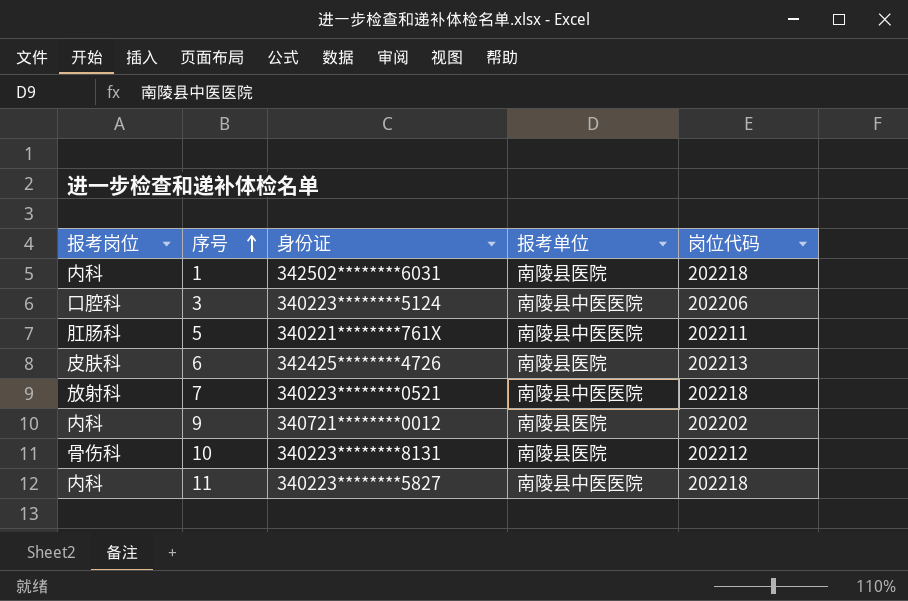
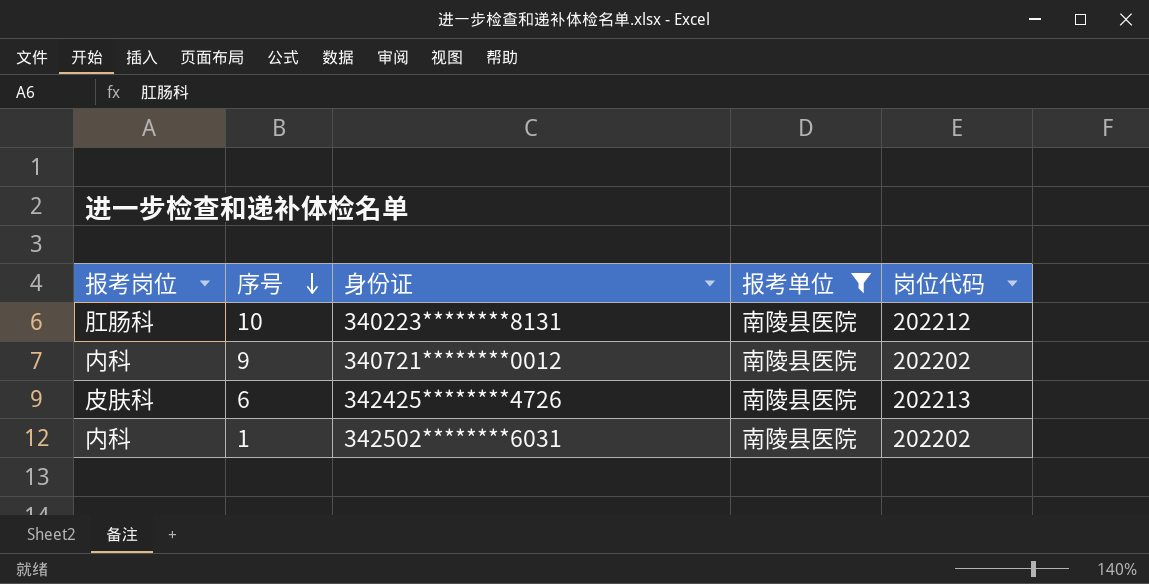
filter: none -> 报考单位 = 南陵县医院
row order: 序号 ascending -> 序号 descending
10 | 报考岗位: 骨伤科 -> 肛肠科
1 | 岗位代码: 202218 -> 202202

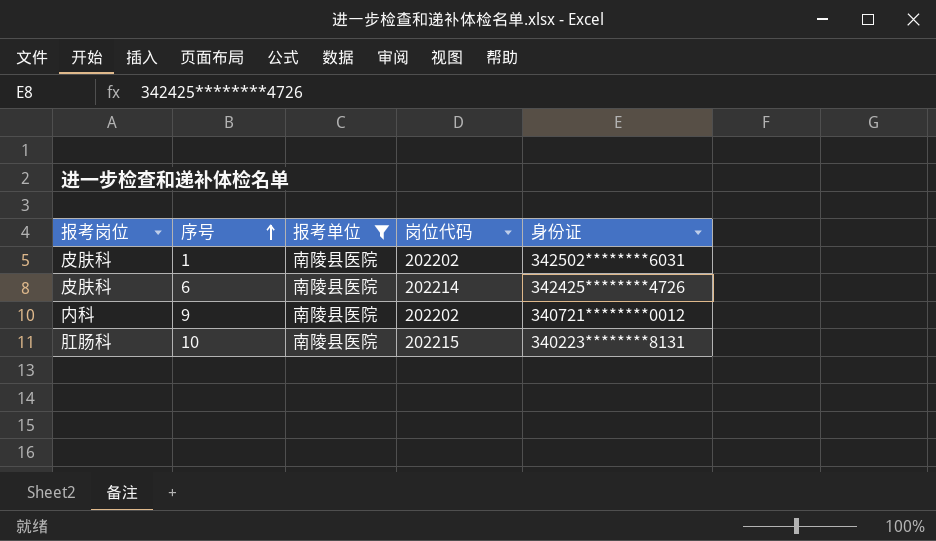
row order: 序号 descending -> 序号 ascending
column 身份证 | position: 3 -> 5
1 | 报考岗位: 内科 -> 皮肤科
6 | 岗位代码: 202213 -> 202214
10 | 岗位代码: 202212 -> 202215

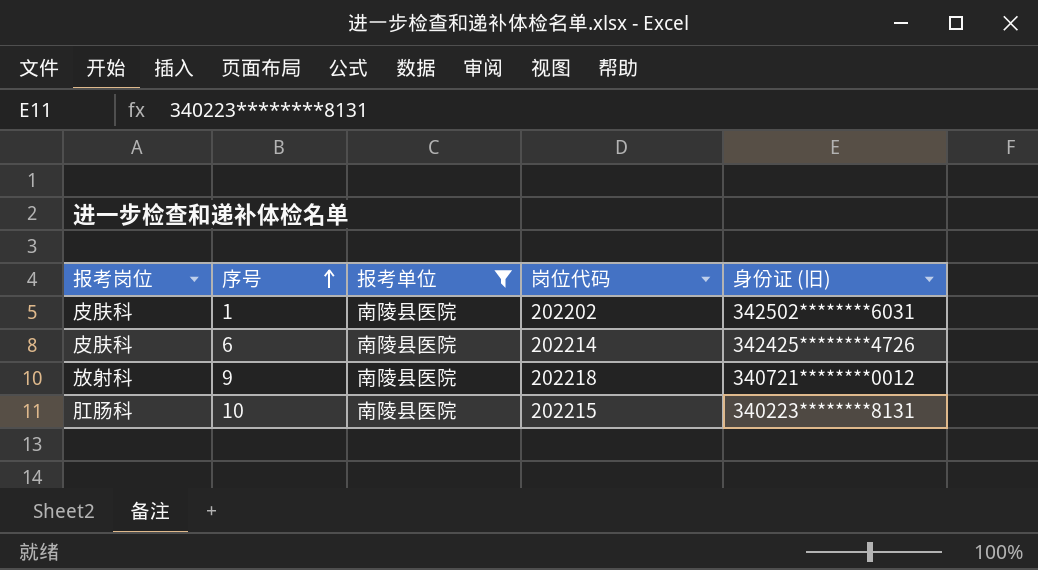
column name: 身份证 -> 身份证 (旧)
9 | 报考岗位: 内科 -> 放射科
9 | 岗位代码: 202202 -> 202218

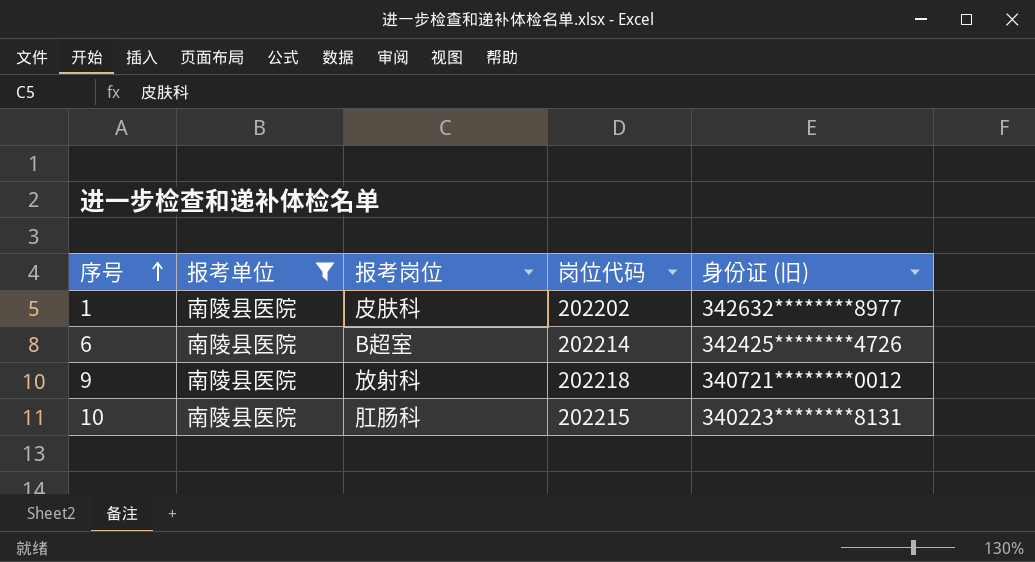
column 报考岗位 | position: 1 -> 3
1 | 身份证 (旧): 342502********6031 -> 342632********8977
6 | 报考岗位: 皮肤科 -> B超室

